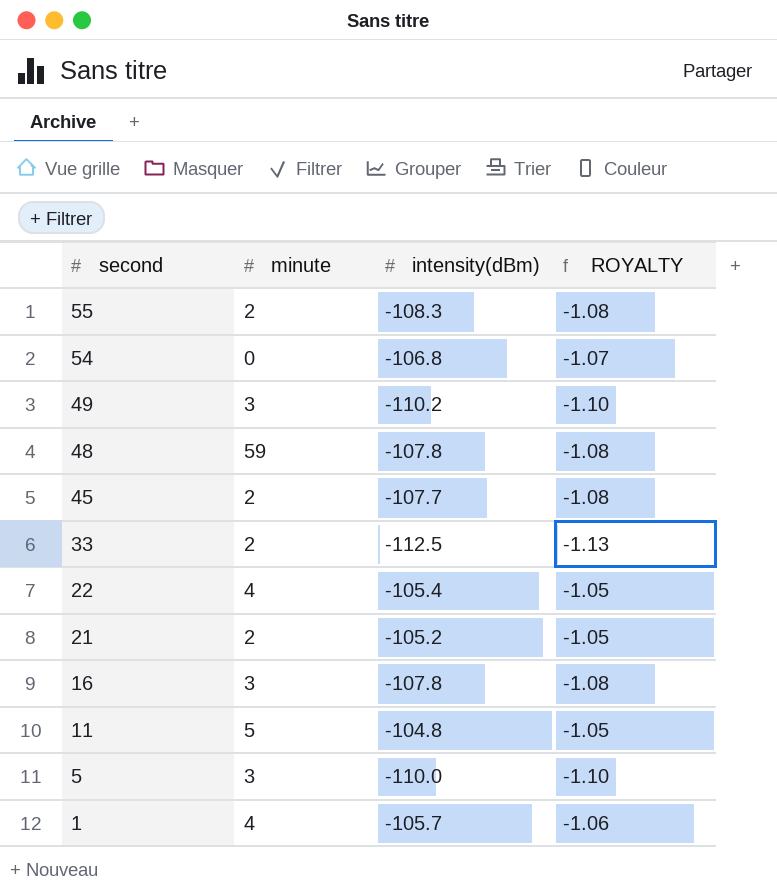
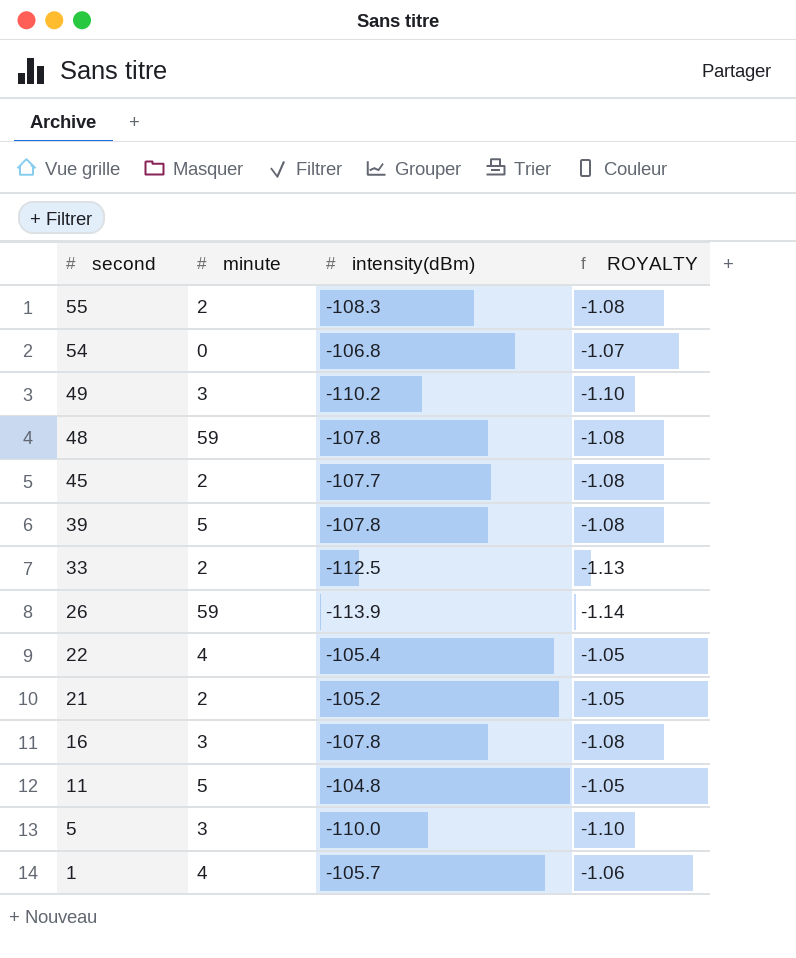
row 39: none -> 5 | -107.8 | -1.08
row 26: none -> 59 | -113.9 | -1.14

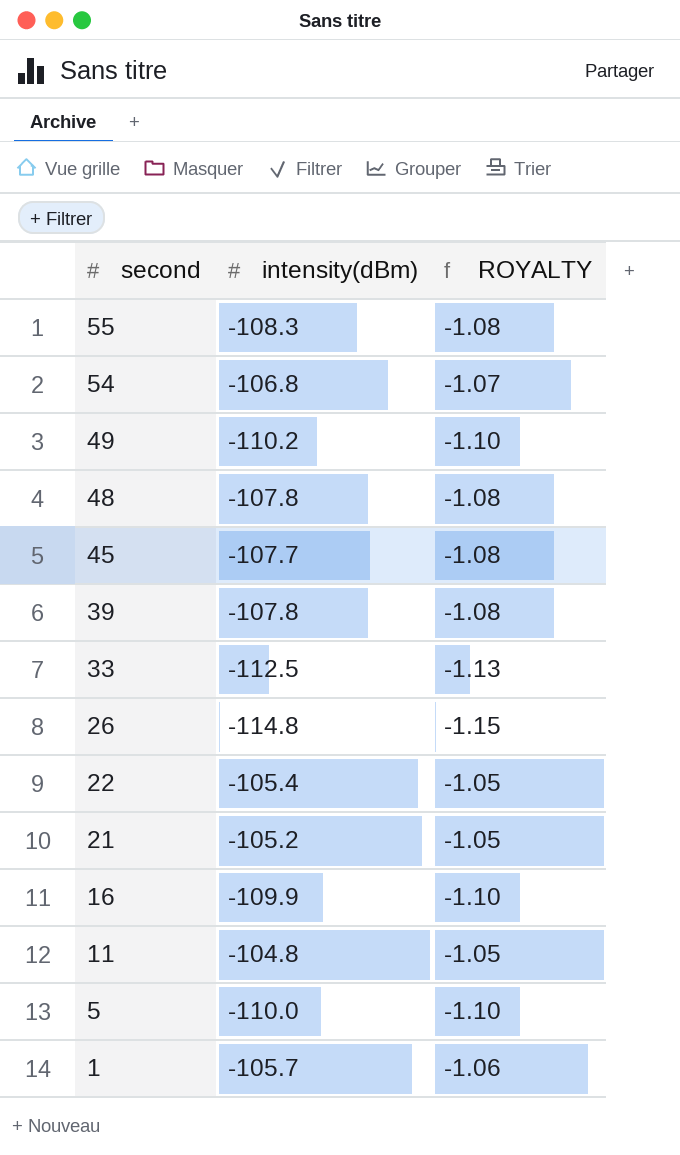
column minute | position: 2 -> none
26 | intensity(dBm): -113.9 -> -114.8
26 | ROYALTY: -1.14 -> -1.15
16 | intensity(dBm): -107.8 -> -109.9
16 | ROYALTY: -1.08 -> -1.10

